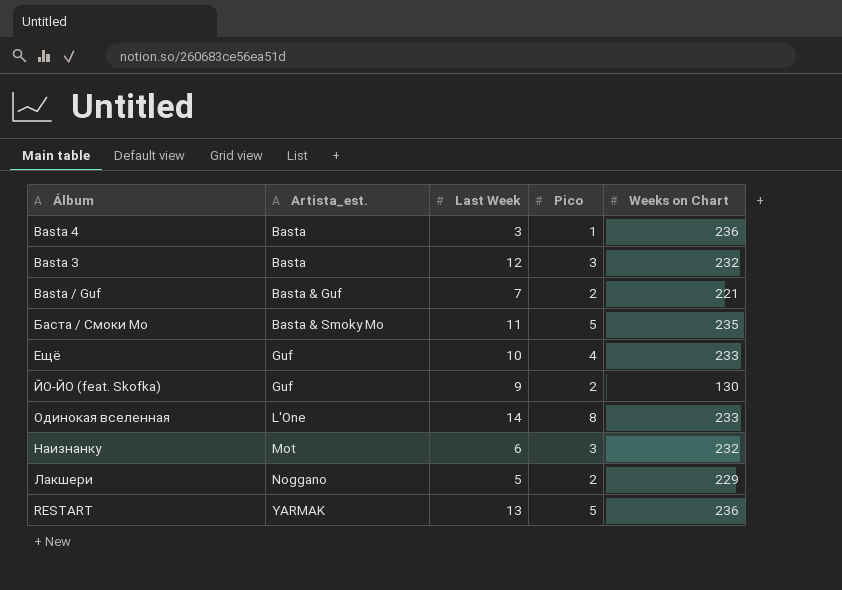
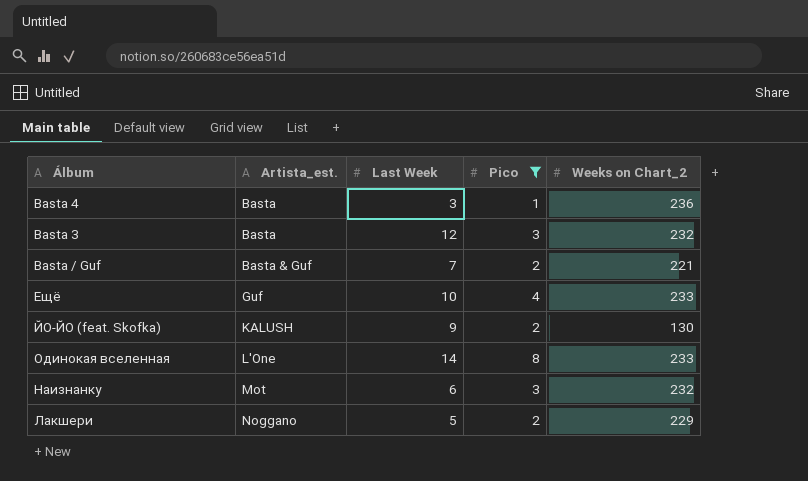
filter: none -> Pico != 5
column name: Weeks on Chart -> Weeks on Chart_2
ЙО-ЙО (feat. Skofka) | Artista_est.: Guf -> KALUSH

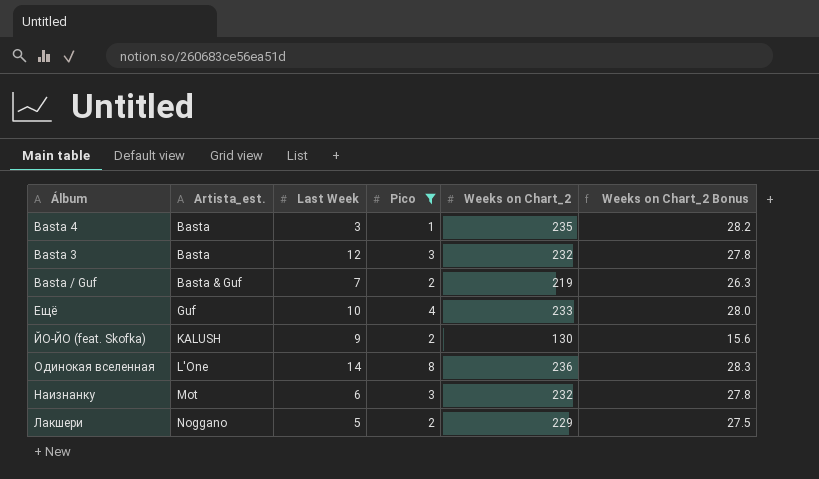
column Weeks on Chart_2 Bonus | formula: none -> [Weeks on Chart_2] * 0.12
Basta 4 | Weeks on Chart_2: 236 -> 235
Basta / Guf | Weeks on Chart_2: 221 -> 219
Одинокая вселенная | Weeks on Chart_2: 233 -> 236

